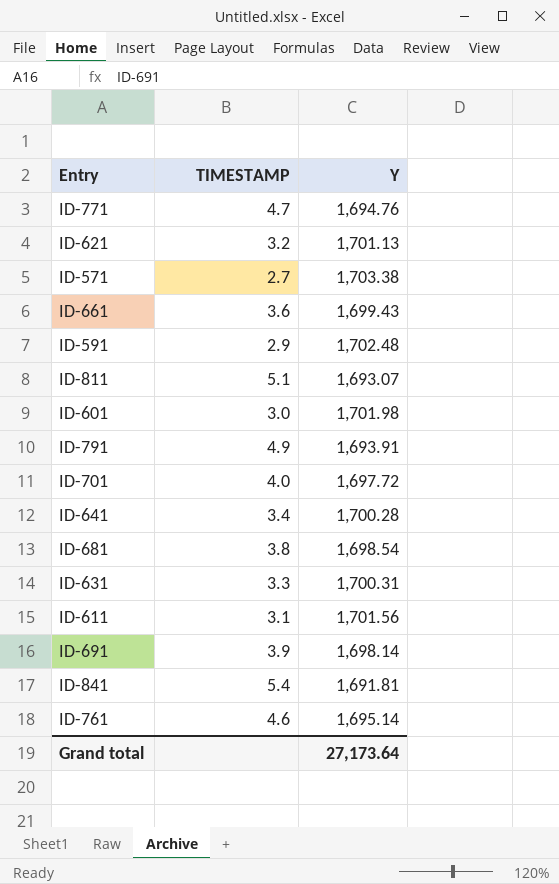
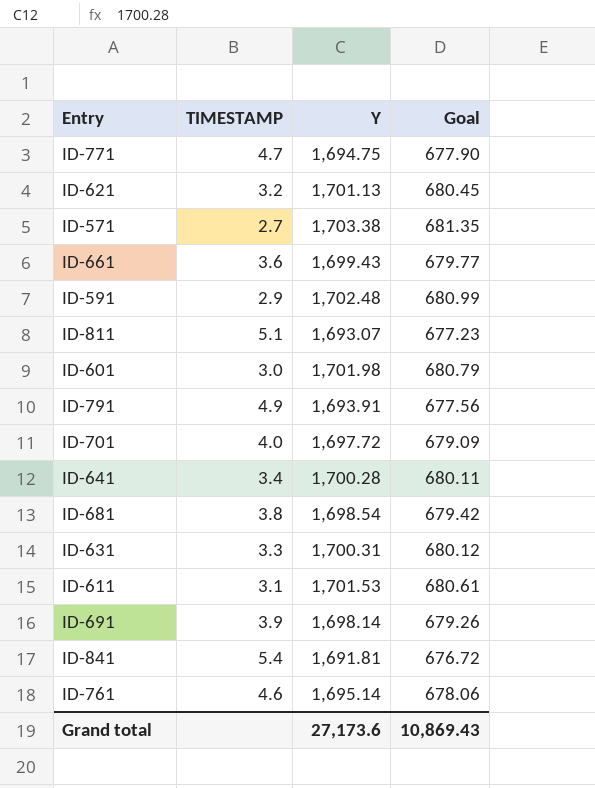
column Goal | formula: none -> [Y] * 0.4
ID-771 | Y: 1,694.76 -> 1,694.75
ID-611 | Y: 1,701.56 -> 1,701.53
Grand total | Y: 27,173.64 -> 27,173.6

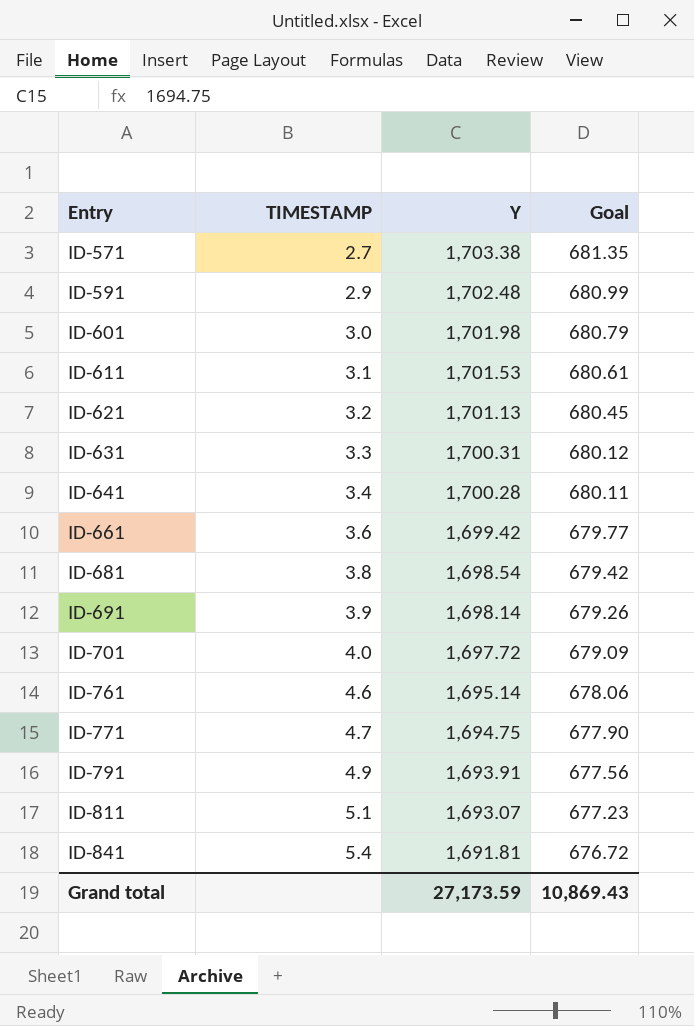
row order: none -> Entry ascending
ID-661 | Y: 1,699.43 -> 1,699.42
Grand total | Y: 27,173.6 -> 27,173.59

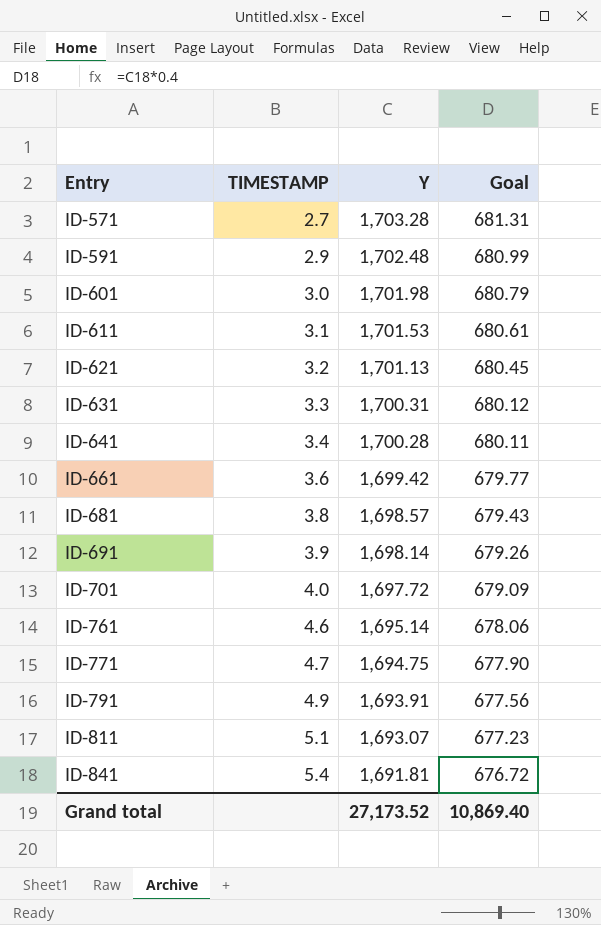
ID-571 | Y: 1,703.38 -> 1,703.28
ID-571 | Goal: 681.35 -> 681.31
ID-681 | Y: 1,698.54 -> 1,698.57
ID-681 | Goal: 679.42 -> 679.43
Grand total | Y: 27,173.59 -> 27,173.52
Grand total | Goal: 10,869.43 -> 10,869.40

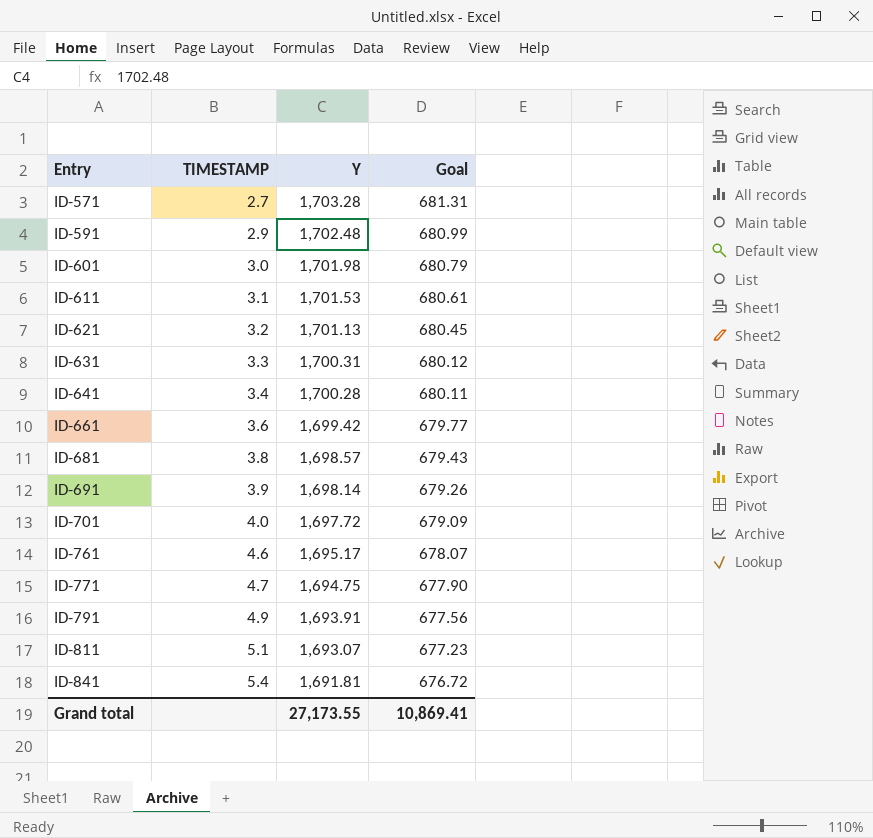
ID-761 | Y: 1,695.14 -> 1,695.17
ID-761 | Goal: 678.06 -> 678.07
Grand total | Y: 27,173.52 -> 27,173.55
Grand total | Goal: 10,869.40 -> 10,869.41

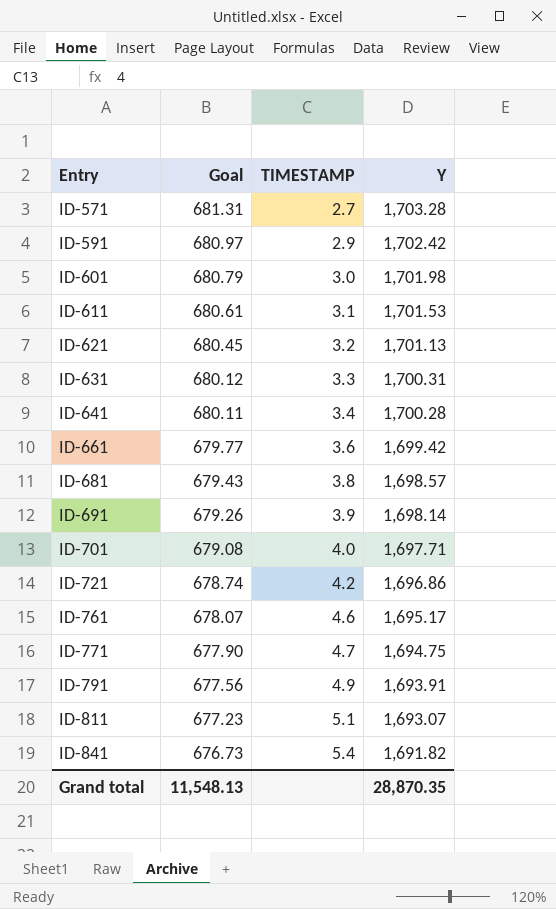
column Goal | position: 4 -> 2
ID-591 | Goal: 680.99 -> 680.97
ID-591 | Y: 1,702.48 -> 1,702.42
ID-701 | Goal: 679.09 -> 679.08
ID-701 | Y: 1,697.72 -> 1,697.71
row ID-721: none -> 678.74 | 4.2 | 1,696.86
ID-841 | Goal: 676.72 -> 676.73
ID-841 | Y: 1,691.81 -> 1,691.82
Grand total | Goal: 10,869.41 -> 11,548.13
Grand total | Y: 27,173.55 -> 28,870.35

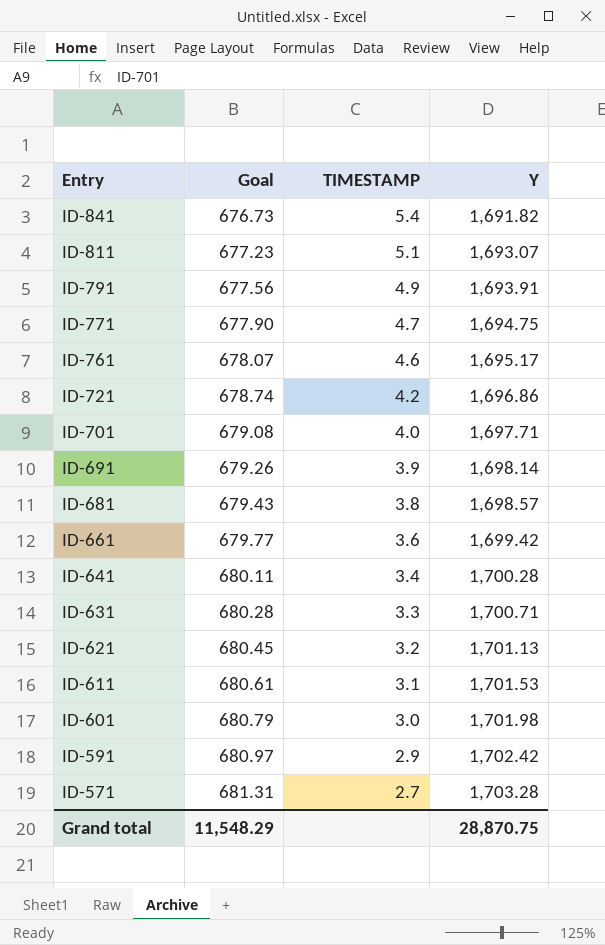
row order: Entry ascending -> Entry descending
ID-631 | Goal: 680.12 -> 680.28
ID-631 | Y: 1,700.31 -> 1,700.71
Grand total | Goal: 11,548.13 -> 11,548.29
Grand total | Y: 28,870.35 -> 28,870.75

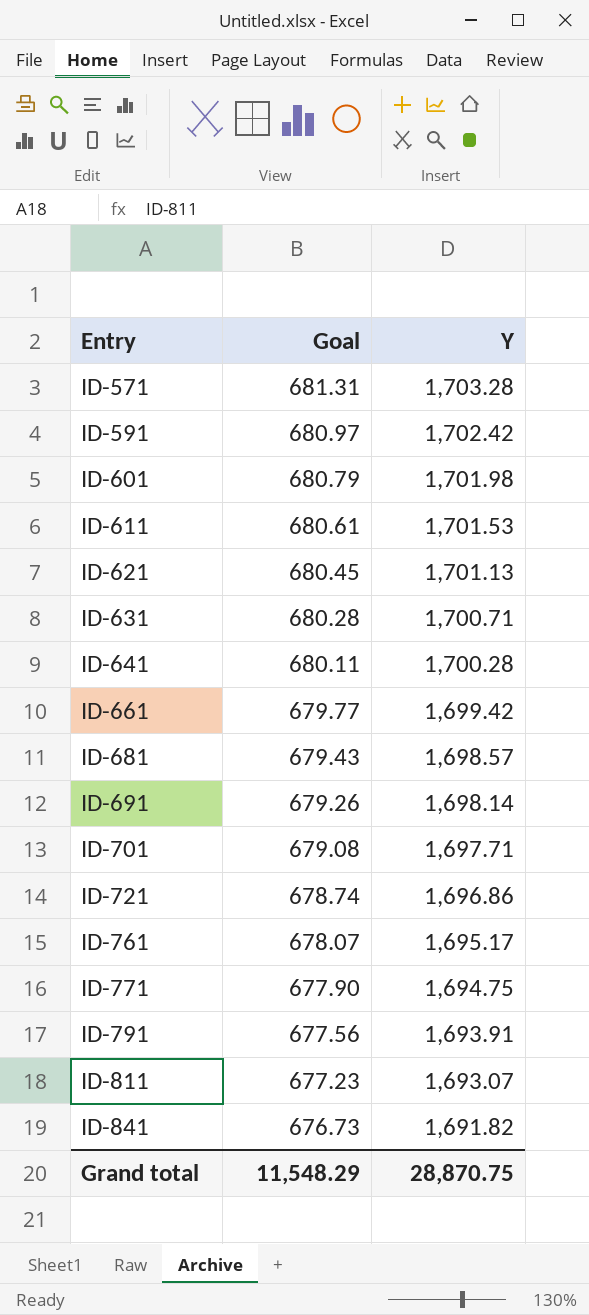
row order: Entry descending -> Entry ascending
column TIMESTAMP | position: 3 -> none

